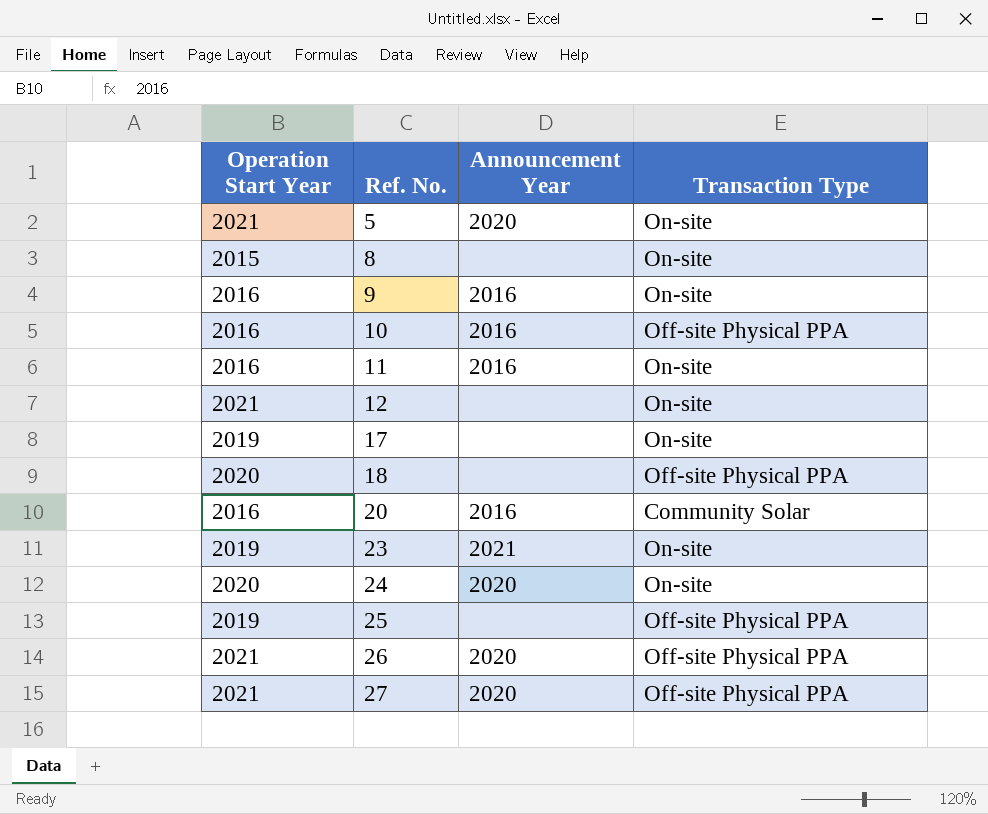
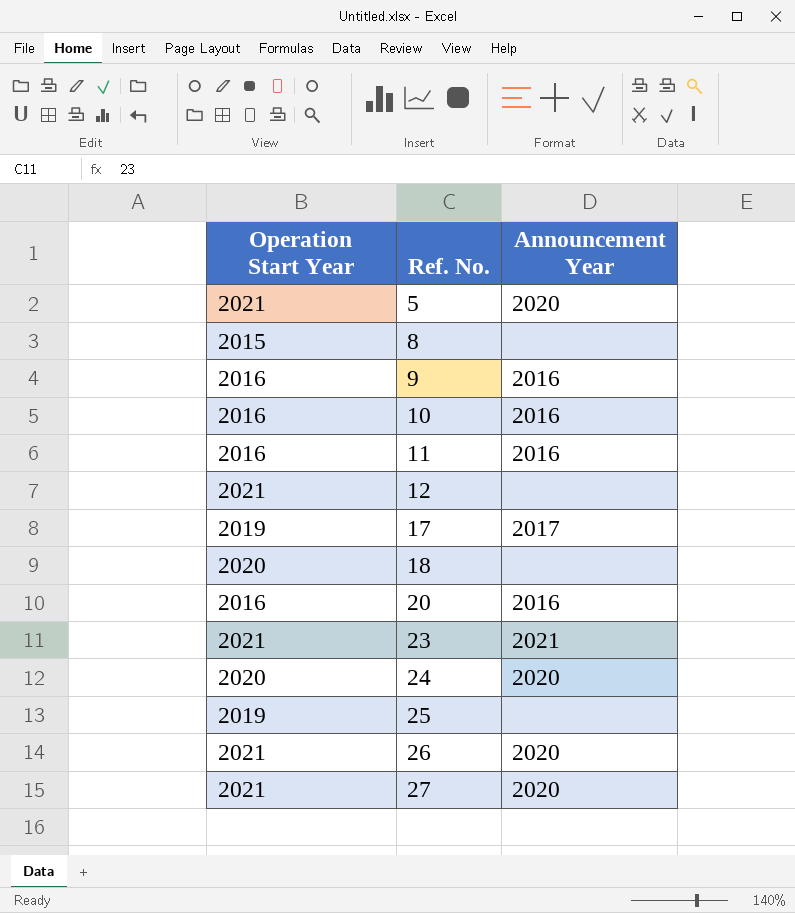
column Transaction Type | position: 4 -> none
17 | Announcement Year: none -> 2017
23 | Operation Start Year: 2019 -> 2021

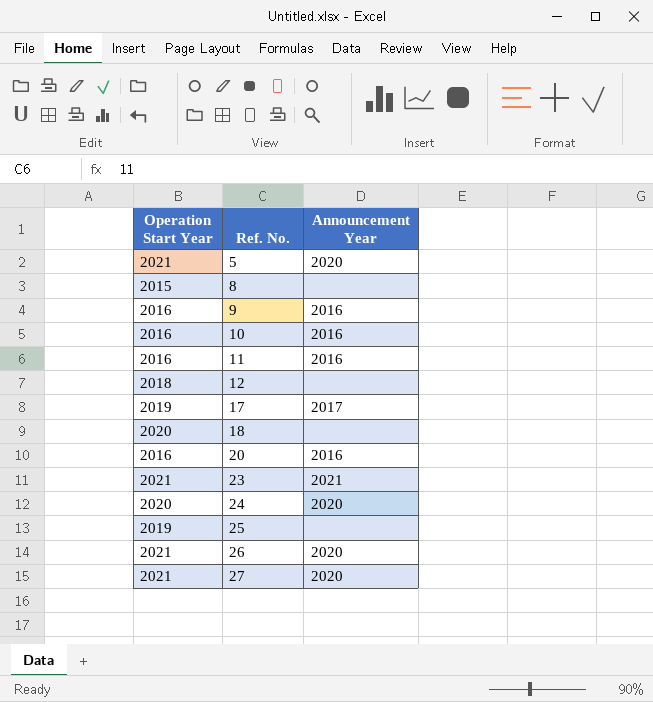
12 | Operation Start Year: 2021 -> 2018

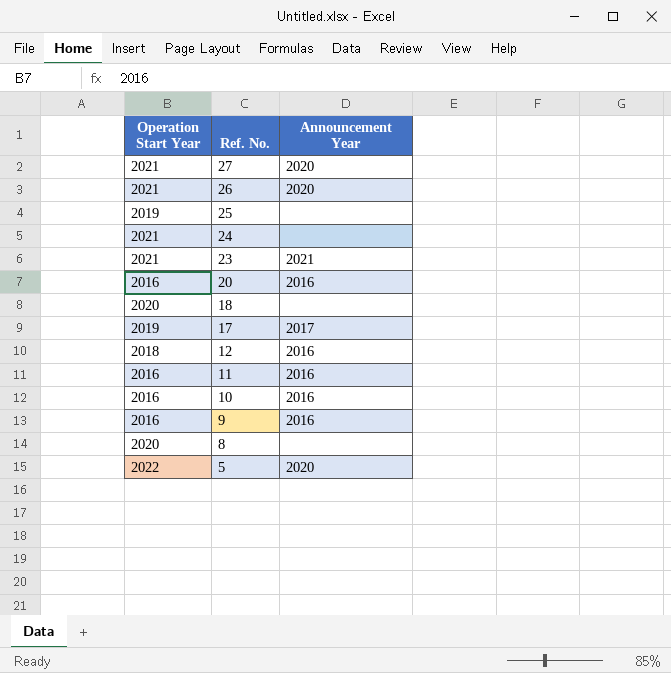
row order: Ref. No. ascending -> Ref. No. descending
24 | Operation Start Year: 2020 -> 2021
24 | Announcement Year: 2020 -> none
12 | Announcement Year: none -> 2016
8 | Operation Start Year: 2015 -> 2020
5 | Operation Start Year: 2021 -> 2022

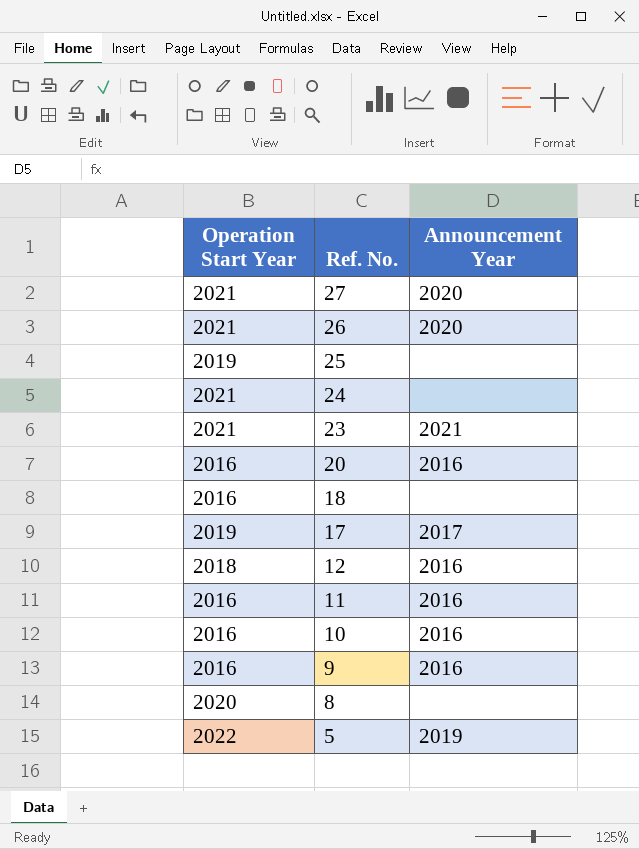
18 | Operation Start Year: 2020 -> 2016
5 | Announcement Year: 2020 -> 2019

